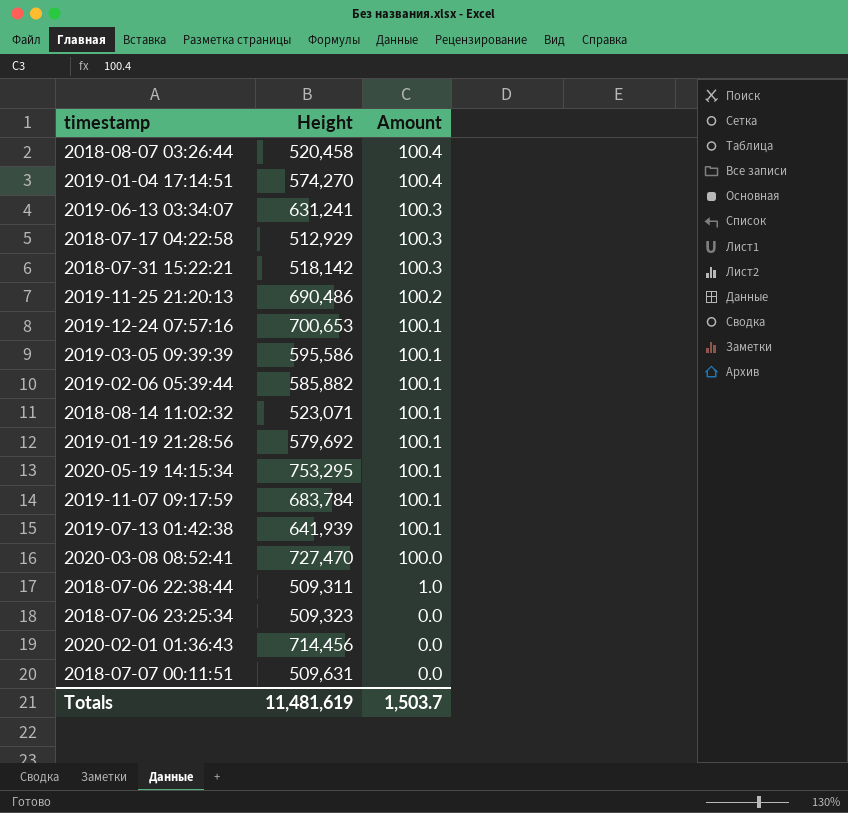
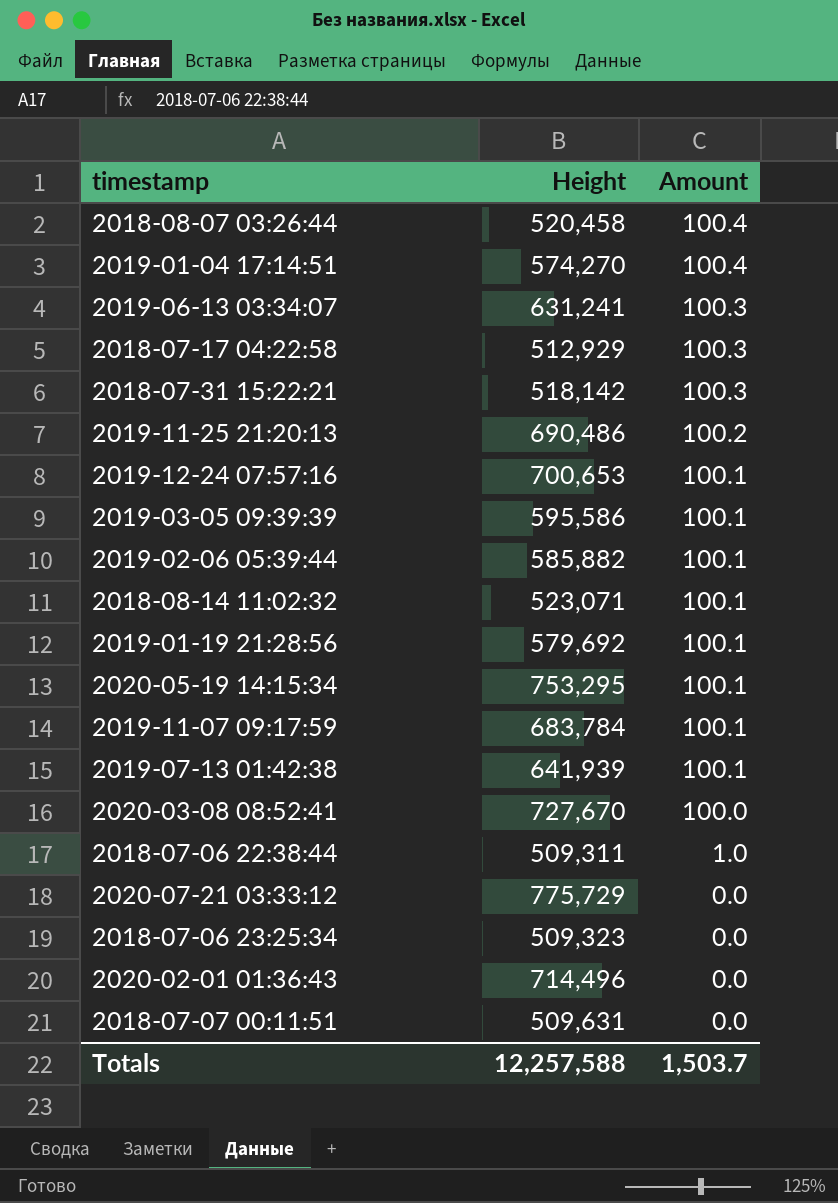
2020-03-08 08:52:41 | Height: 727,470 -> 727,670
row 2020-07-21 03:33:12: none -> 775,729 | 0.0
2020-02-01 01:36:43 | Height: 714,456 -> 714,496
Totals | Height: 11,481,619 -> 12,257,588

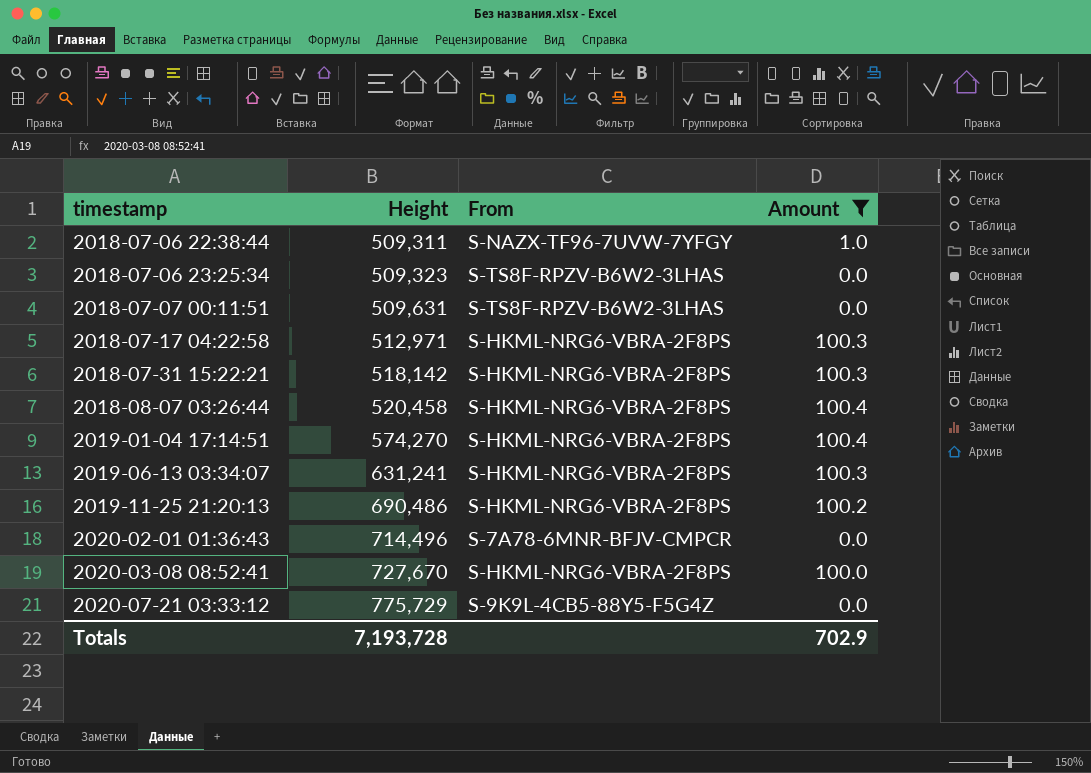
filter: none -> Amount != 100.1
row order: Amount descending -> timestamp ascending
column From | position: none -> 3
2018-07-17 04:22:58 | Height: 512,929 -> 512,971
Totals | Height: 12,257,588 -> 7,193,728
Totals | Amount: 1,503.7 -> 702.9

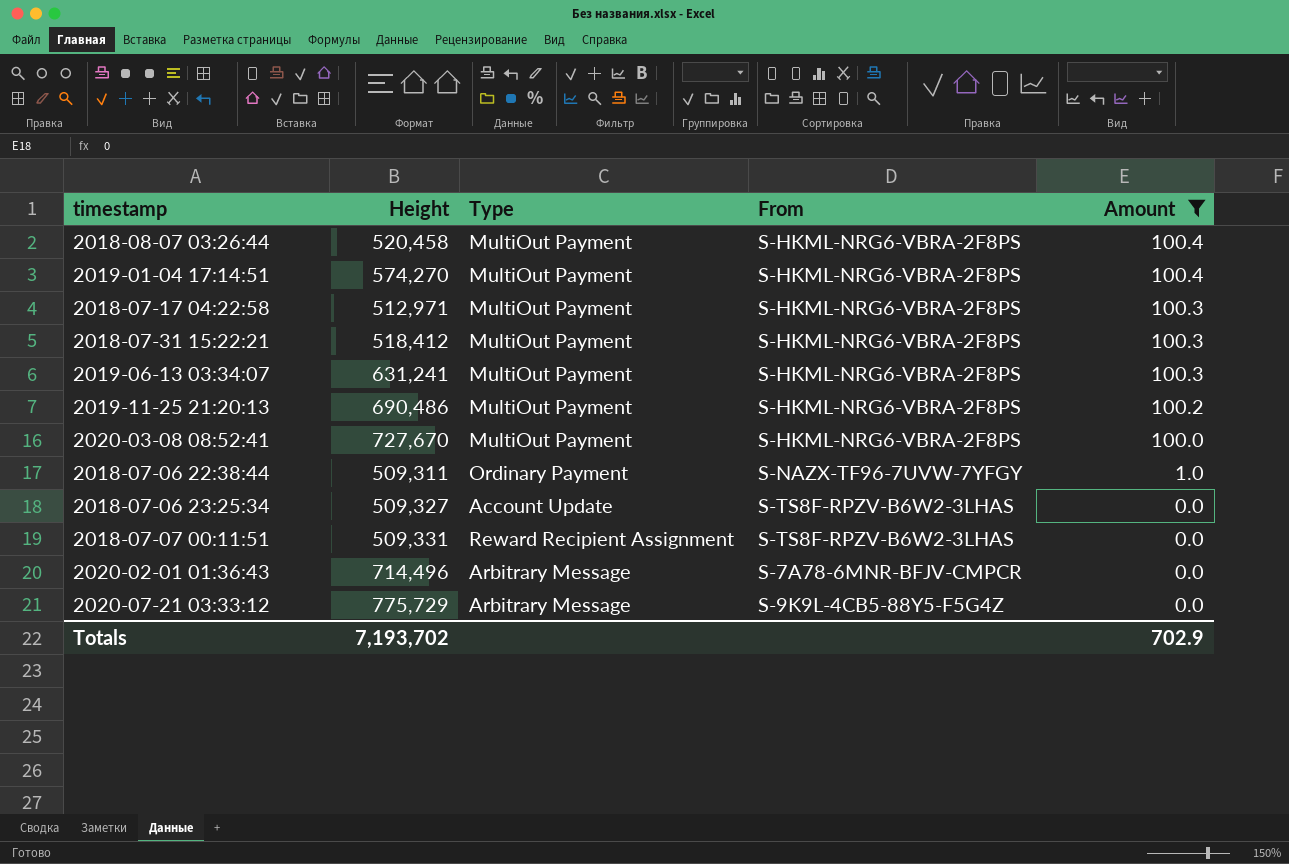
row order: timestamp ascending -> Amount descending
column Type | position: none -> 3
2018-07-31 15:22:21 | Height: 518,142 -> 518,412
2018-07-06 23:25:34 | Height: 509,323 -> 509,327
2018-07-07 00:11:51 | Height: 509,631 -> 509,331
Totals | Height: 7,193,728 -> 7,193,702

